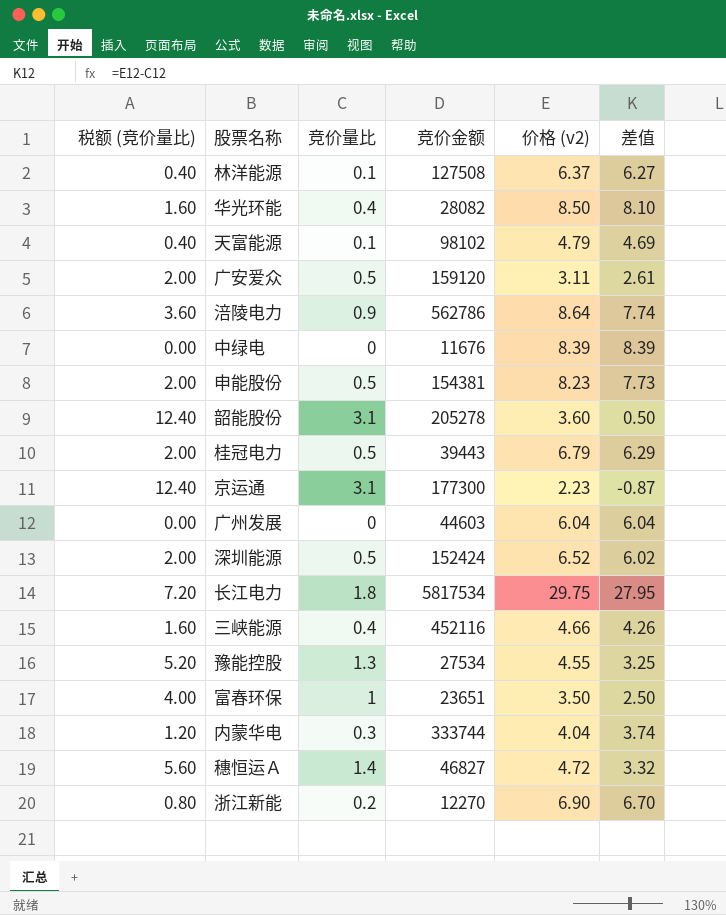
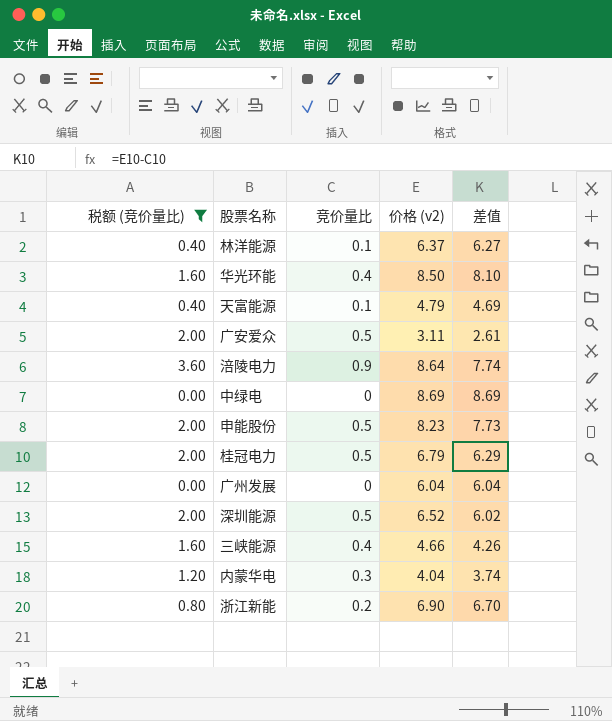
filter: none -> 税额 (竞价量比) <= 3.60
column 竞价金额 | position: 4 -> none
中绿电 | 价格 (v2): 8.39 -> 8.69
中绿电 | 差值: 8.39 -> 8.69

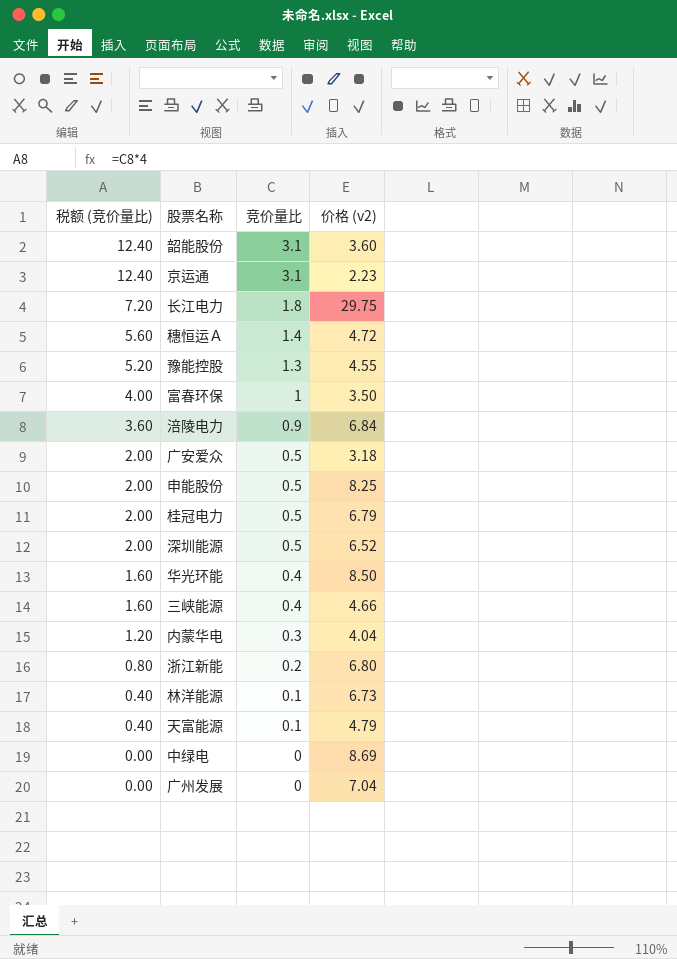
filter: 税额 (竞价量比) <= 3.60 -> none
row order: none -> 税额 (竞价量比) descending
column 差值 | formula: [价格 (v2)] - [竞价量比] -> none
涪陵电力 | 价格 (v2): 8.64 -> 6.84
广安爱众 | 价格 (v2): 3.11 -> 3.18
申能股份 | 价格 (v2): 8.23 -> 8.25
浙江新能 | 价格 (v2): 6.90 -> 6.80
林洋能源 | 价格 (v2): 6.37 -> 6.73
广州发展 | 价格 (v2): 6.04 -> 7.04

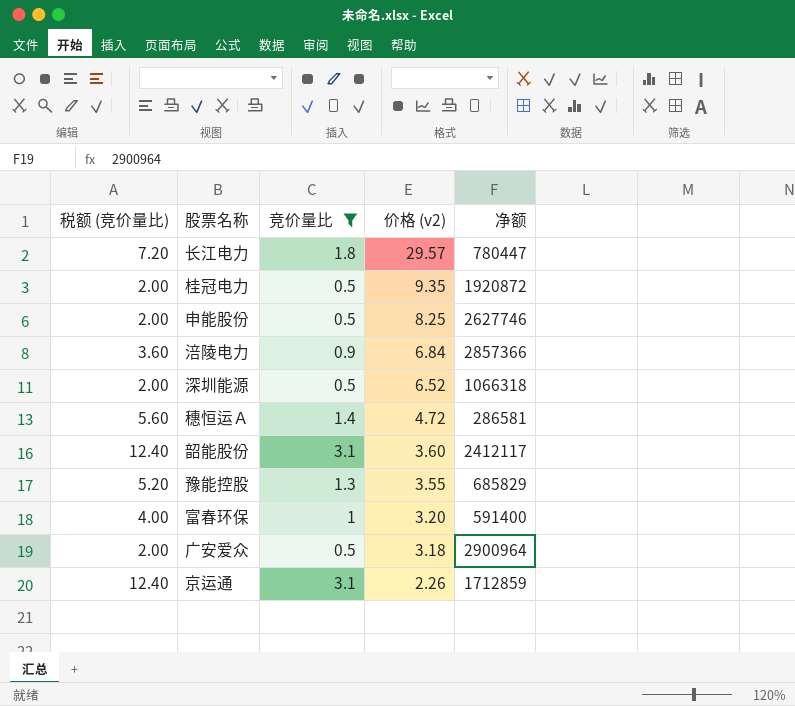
filter: none -> 竞价量比 >= 0.5
row order: 税额 (竞价量比) descending -> 价格 (v2) descending
column 净额 | position: none -> 5
长江电力 | 价格 (v2): 29.75 -> 29.57
桂冠电力 | 价格 (v2): 6.79 -> 9.35
豫能控股 | 价格 (v2): 4.55 -> 3.55
富春环保 | 价格 (v2): 3.50 -> 3.20
京运通 | 价格 (v2): 2.23 -> 2.26

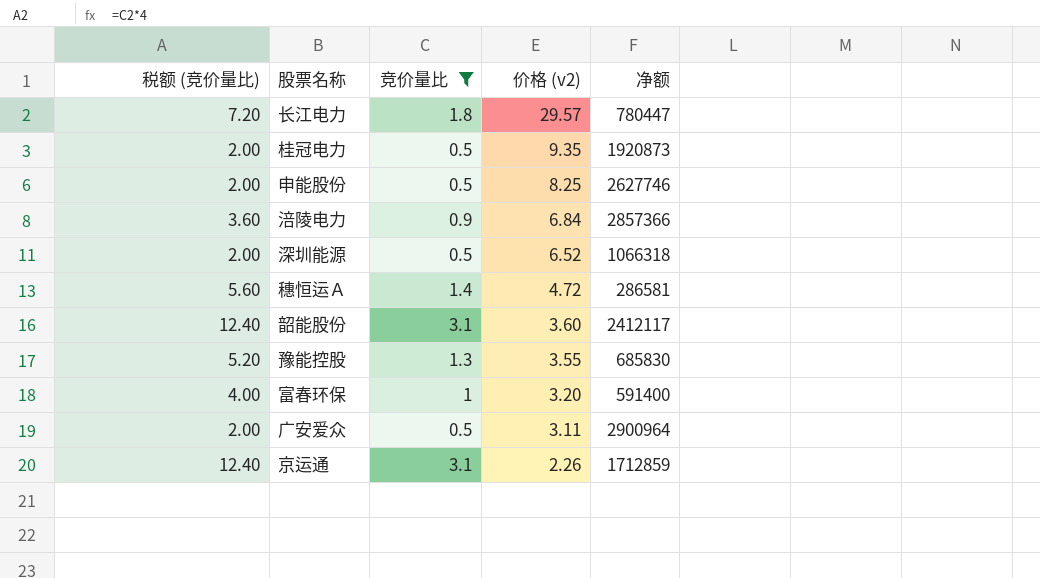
桂冠电力 | 净额: 1920872 -> 1920873
豫能控股 | 净额: 685829 -> 685830
广安爱众 | 价格 (v2): 3.18 -> 3.11

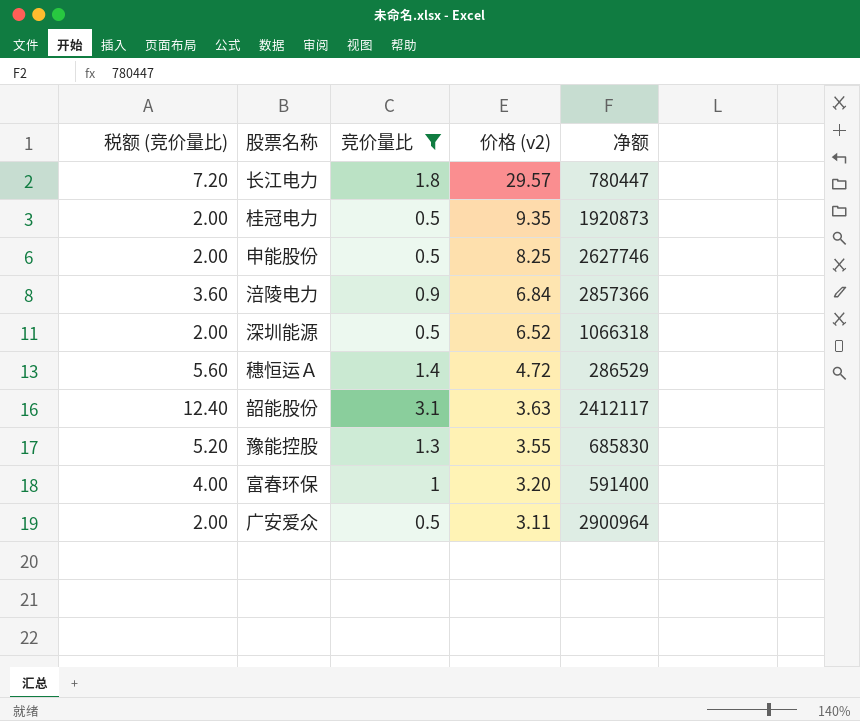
row 京运通: 12.40 | 3.1 | 2.26 | 1712859 -> none
穗恒运Ａ | 净额: 286581 -> 286529
韶能股份 | 价格 (v2): 3.60 -> 3.63

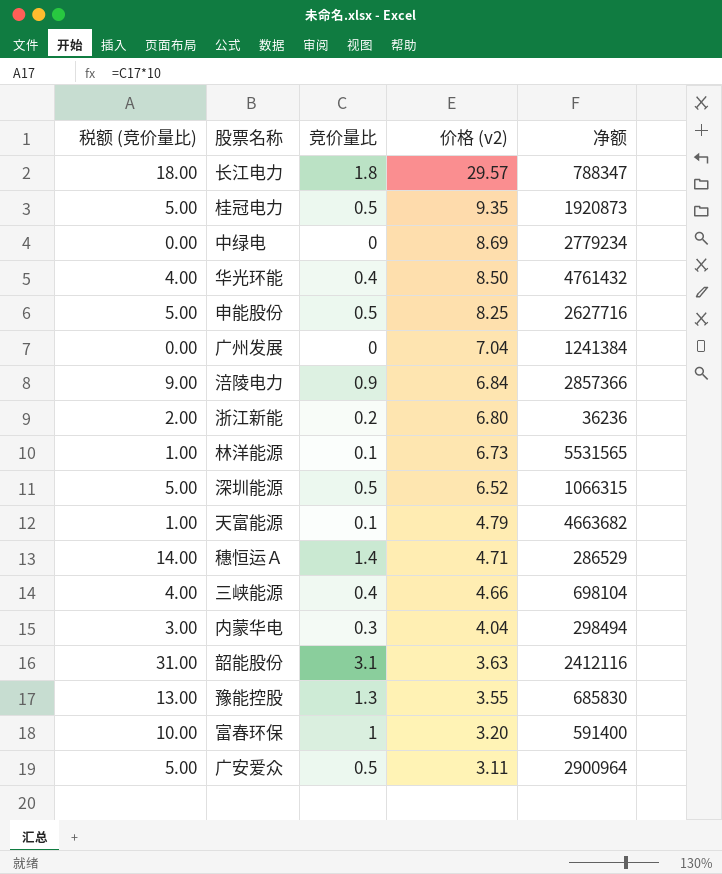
filter: 竞价量比 >= 0.5 -> none
column 税额 (竞价量比) | formula: [竞价量比] * 4 -> [竞价量比] * 10
长江电力 | 净额: 780447 -> 788347
申能股份 | 净额: 2627746 -> 2627716
深圳能源 | 净额: 1066318 -> 1066315
穗恒运Ａ | 价格 (v2): 4.72 -> 4.71
韶能股份 | 净额: 2412117 -> 2412116

